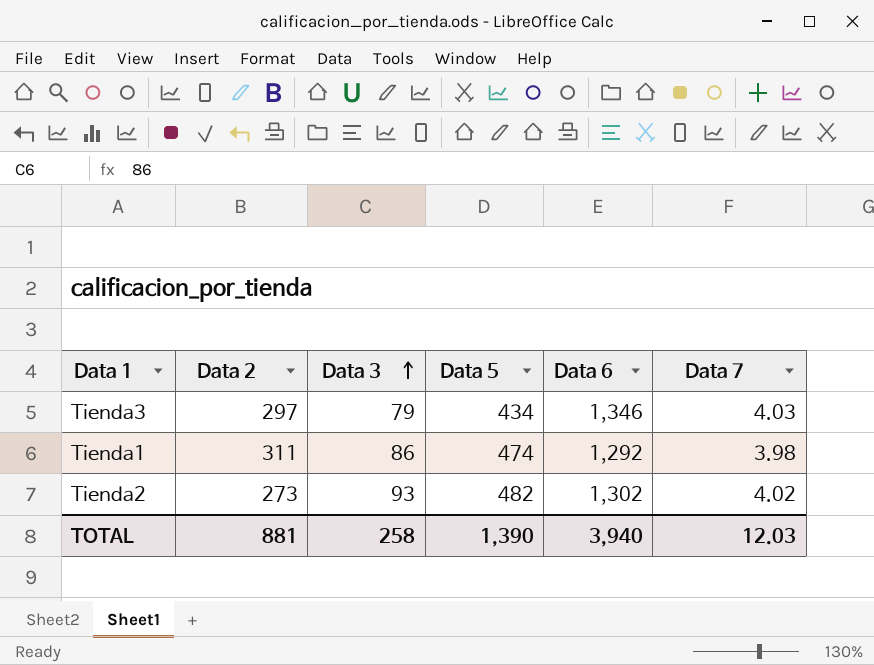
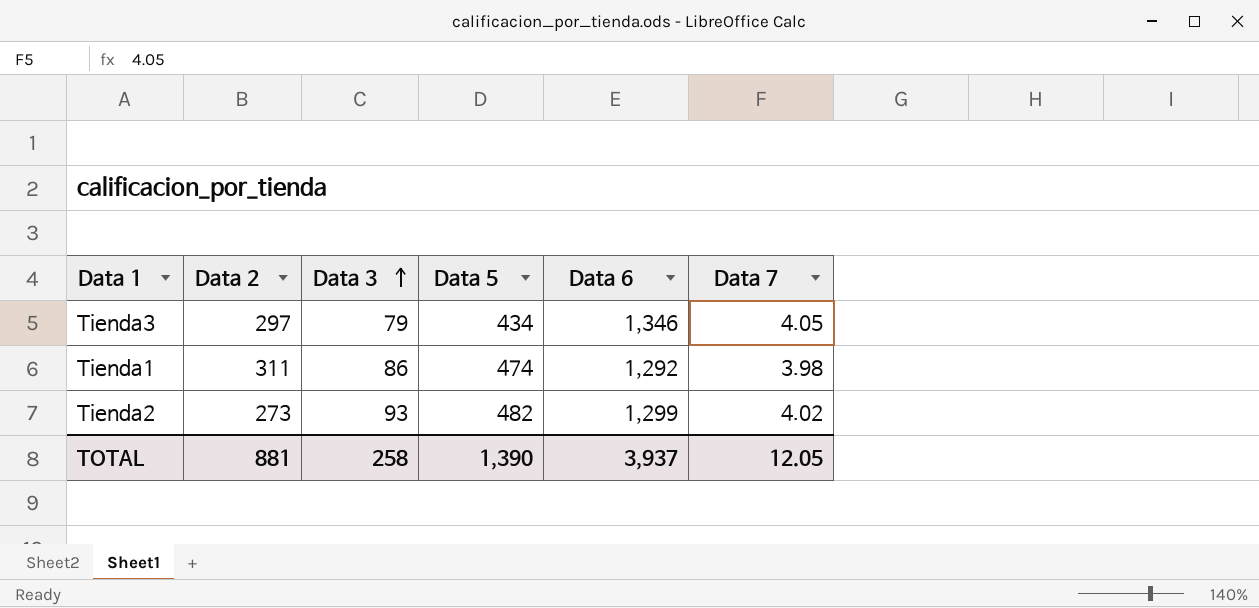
Tienda3 | Data 7: 4.03 -> 4.05
Tienda2 | Data 6: 1,302 -> 1,299
TOTAL | Data 6: 3,940 -> 3,937
TOTAL | Data 7: 12.03 -> 12.05

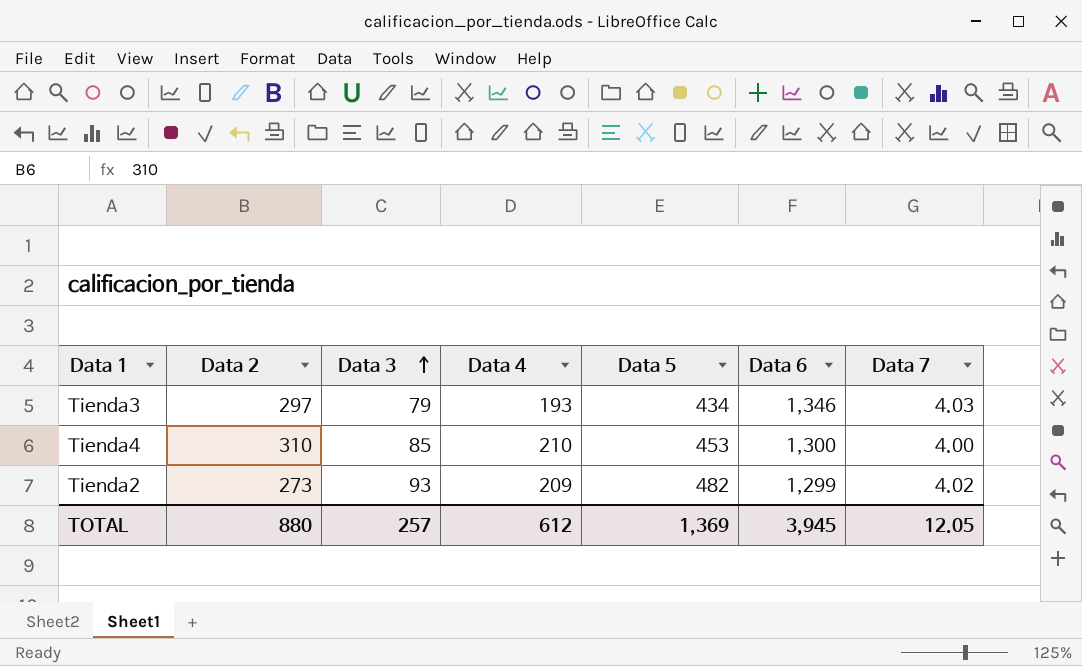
column Data 4 | position: none -> 4
row Tienda1: 311 | 86 | 474 | 1,292 | 3.98 -> none
Tienda3 | Data 7: 4.05 -> 4.03
row Tienda4: none -> 310 | 85 | 210 | 453 | 1,300 | 4.00
TOTAL | Data 2: 881 -> 880
TOTAL | Data 3: 258 -> 257
TOTAL | Data 5: 1,390 -> 1,369
TOTAL | Data 6: 3,937 -> 3,945

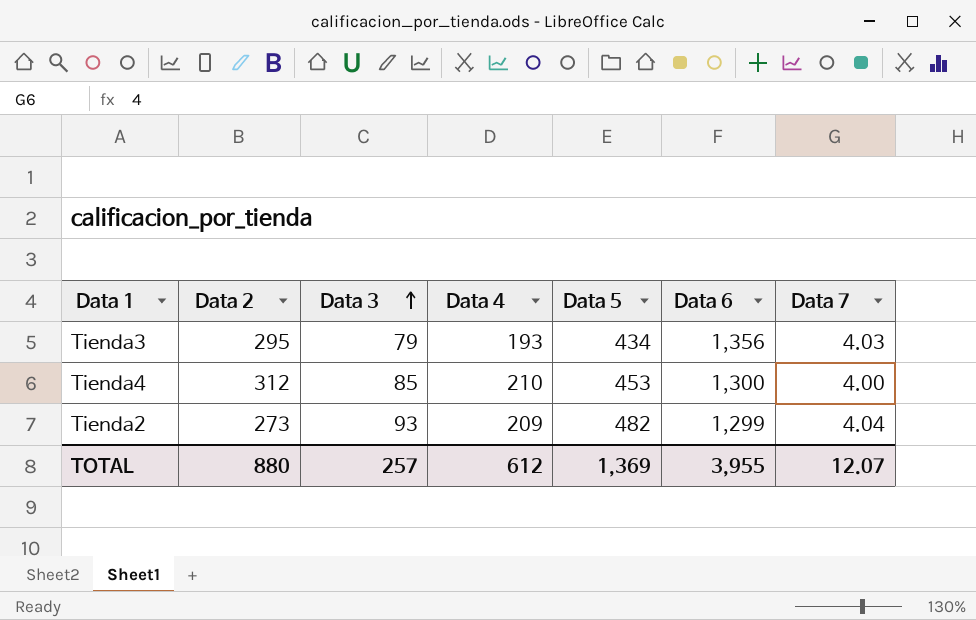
Tienda3 | Data 2: 297 -> 295
Tienda3 | Data 6: 1,346 -> 1,356
Tienda4 | Data 2: 310 -> 312
Tienda2 | Data 7: 4.02 -> 4.04
TOTAL | Data 6: 3,945 -> 3,955
TOTAL | Data 7: 12.05 -> 12.07

